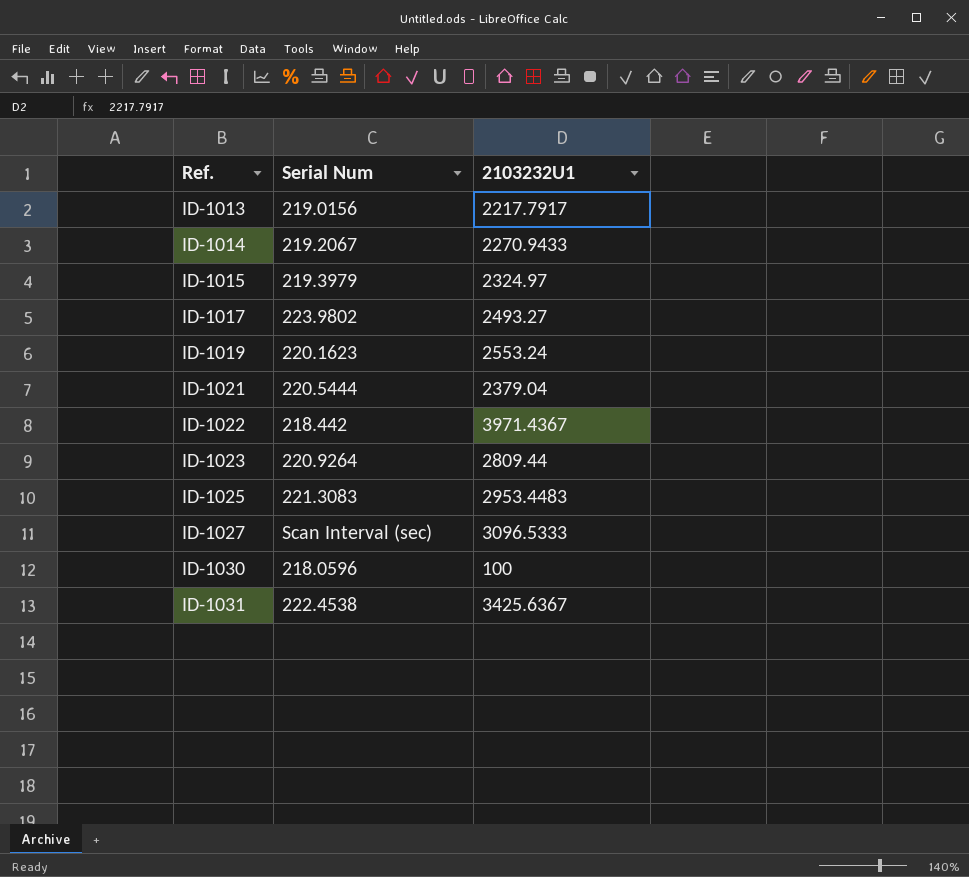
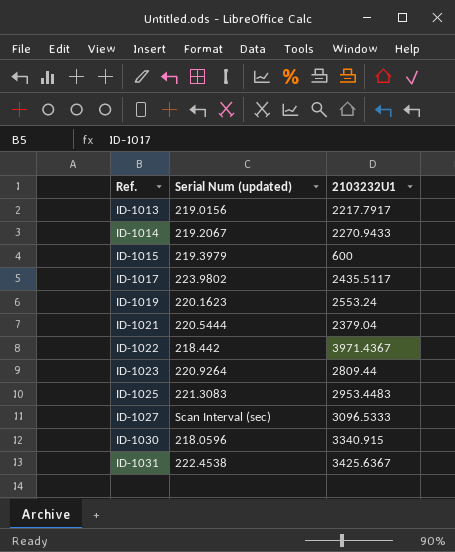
column name: Serial Num -> Serial Num (updated)
ID-1015 | 2103232U1: 2324.97 -> 600
ID-1017 | 2103232U1: 2493.27 -> 2435.5117
ID-1030 | 2103232U1: 100 -> 3340.915

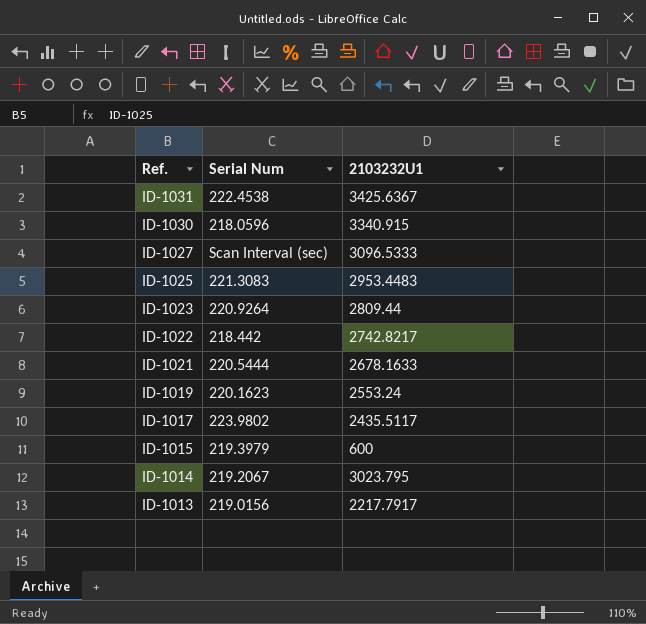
row order: Ref. ascending -> Ref. descending
column name: Serial Num (updated) -> Serial Num
ID-1022 | 2103232U1: 3971.4367 -> 2742.8217
ID-1021 | 2103232U1: 2379.04 -> 2678.1633
ID-1014 | 2103232U1: 2270.9433 -> 3023.795

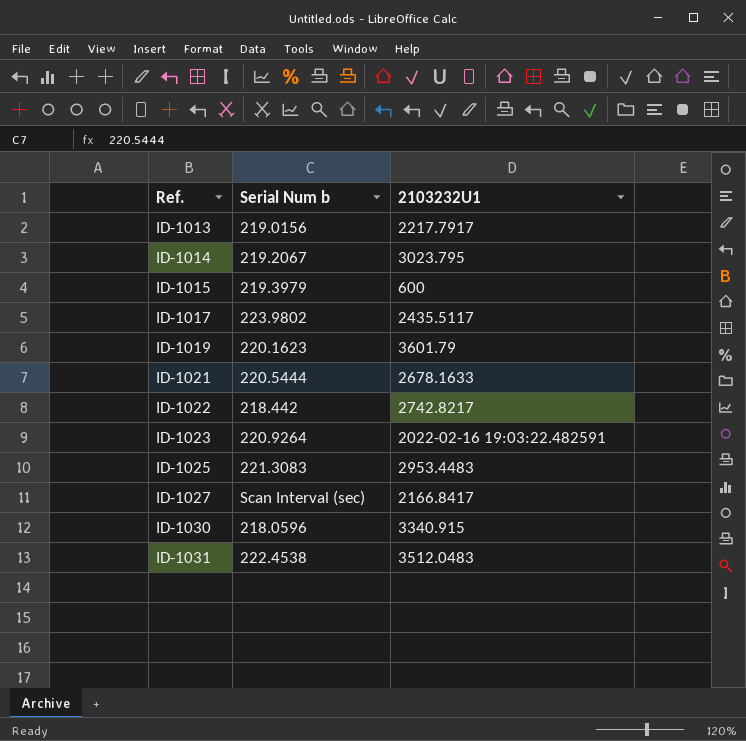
row order: Ref. descending -> Ref. ascending
column name: Serial Num -> Serial Num b
ID-1019 | 2103232U1: 2553.24 -> 3601.79
ID-1023 | 2103232U1: 2809.44 -> 2022-02-16 19:03:22.482591
ID-1027 | 2103232U1: 3096.5333 -> 2166.8417
ID-1031 | 2103232U1: 3425.6367 -> 3512.0483

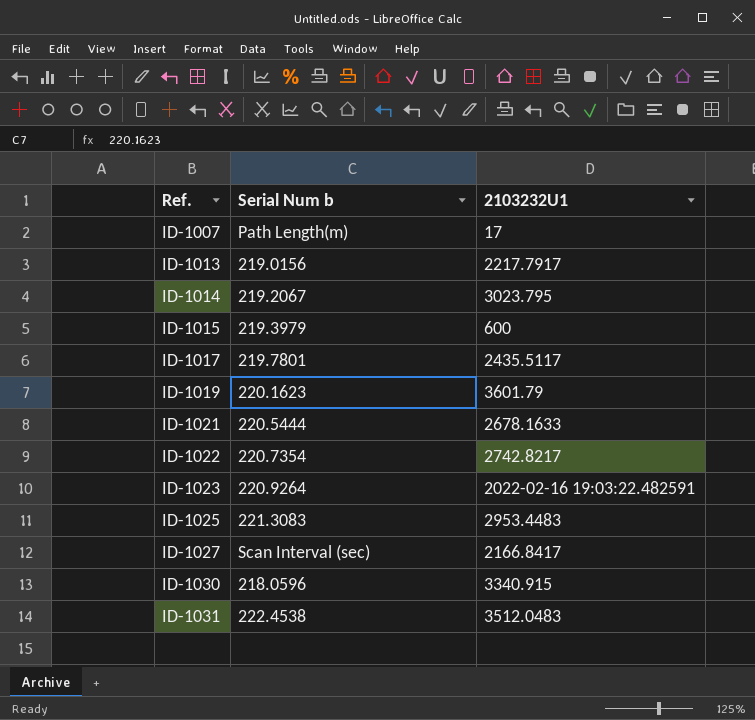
row ID-1007: none -> Path Length(m) | 17
ID-1017 | Serial Num b: 223.9802 -> 219.7801
ID-1022 | Serial Num b: 218.442 -> 220.7354

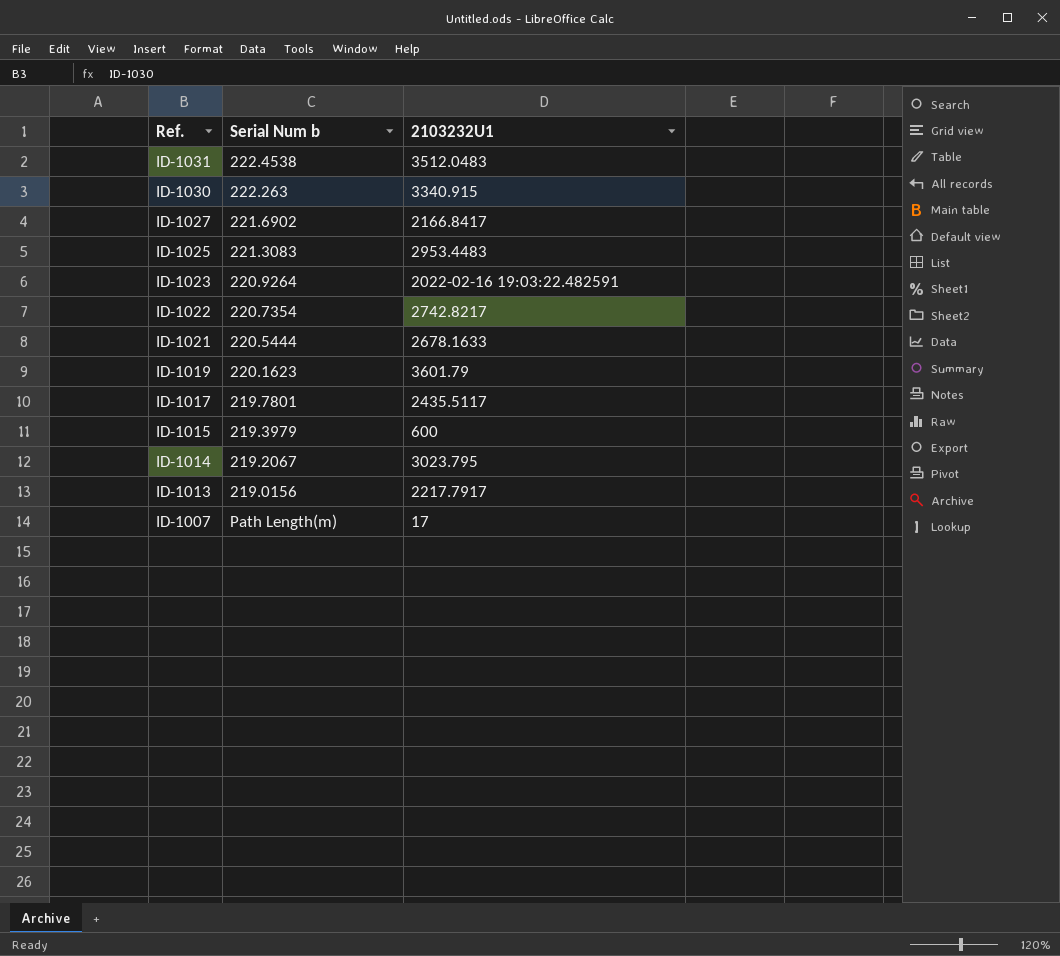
row order: Ref. ascending -> Ref. descending
ID-1030 | Serial Num b: 218.0596 -> 222.263
ID-1027 | Serial Num b: Scan Interval (sec) -> 221.6902

